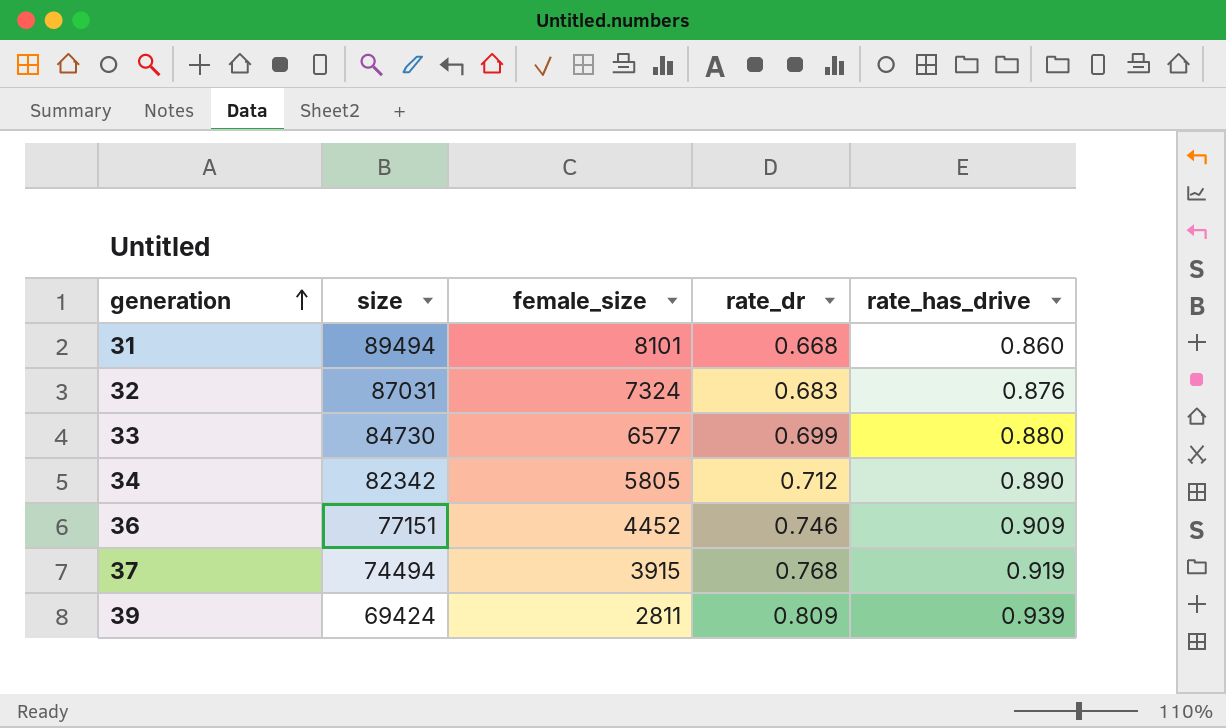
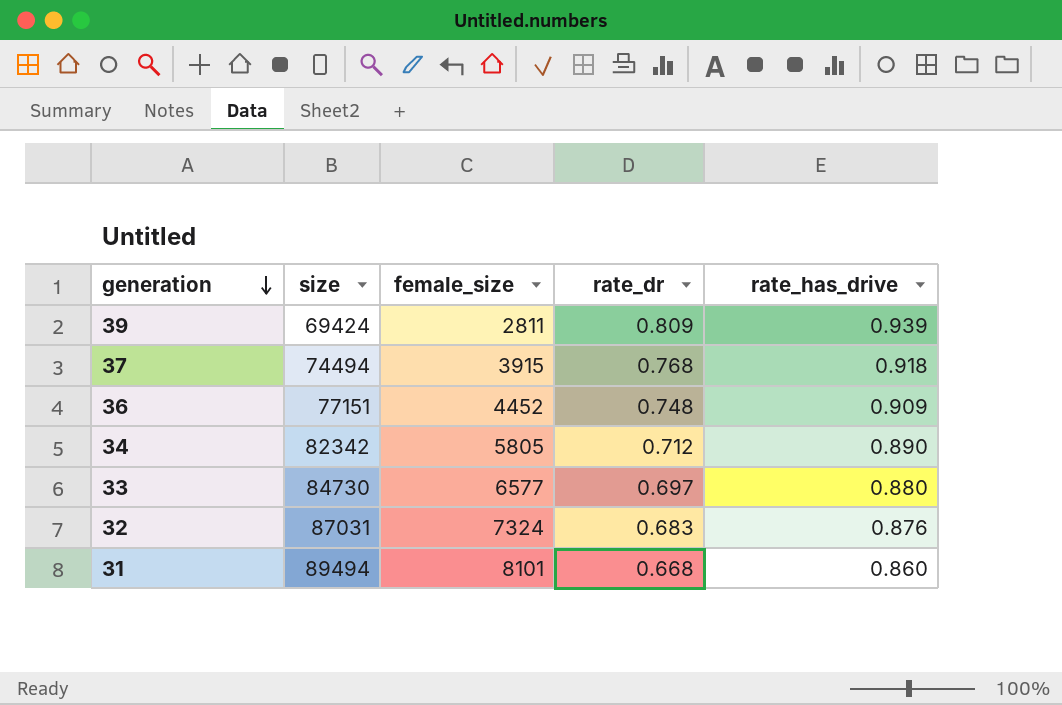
row order: generation ascending -> generation descending
37 | rate_has_drive: 0.919 -> 0.918
36 | rate_dr: 0.746 -> 0.748
33 | rate_dr: 0.699 -> 0.697

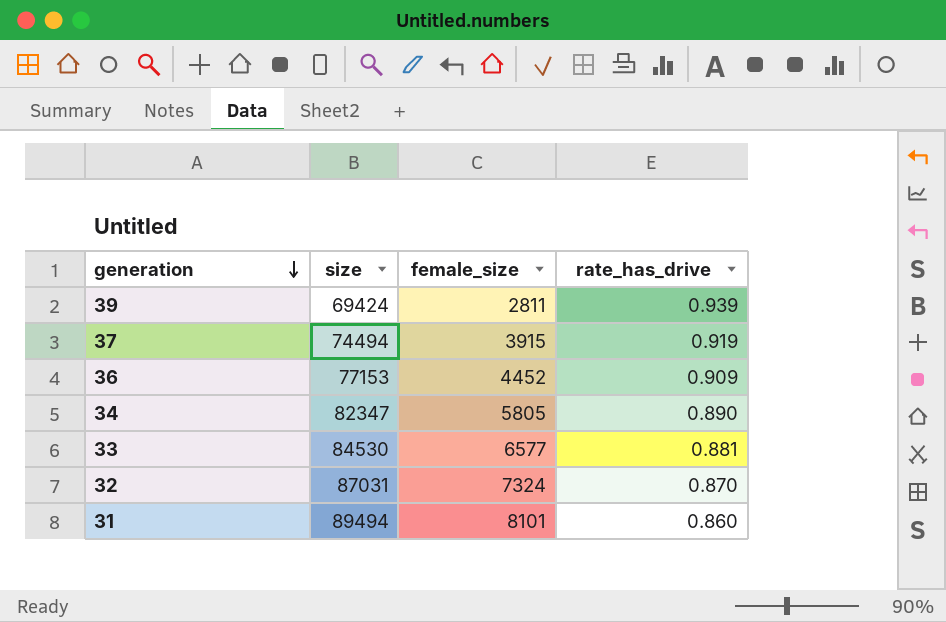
column rate_dr | position: 4 -> none
37 | rate_has_drive: 0.918 -> 0.919
36 | size: 77151 -> 77153
34 | size: 82342 -> 82347
33 | size: 84730 -> 84530
33 | rate_has_drive: 0.880 -> 0.881
32 | rate_has_drive: 0.876 -> 0.870

